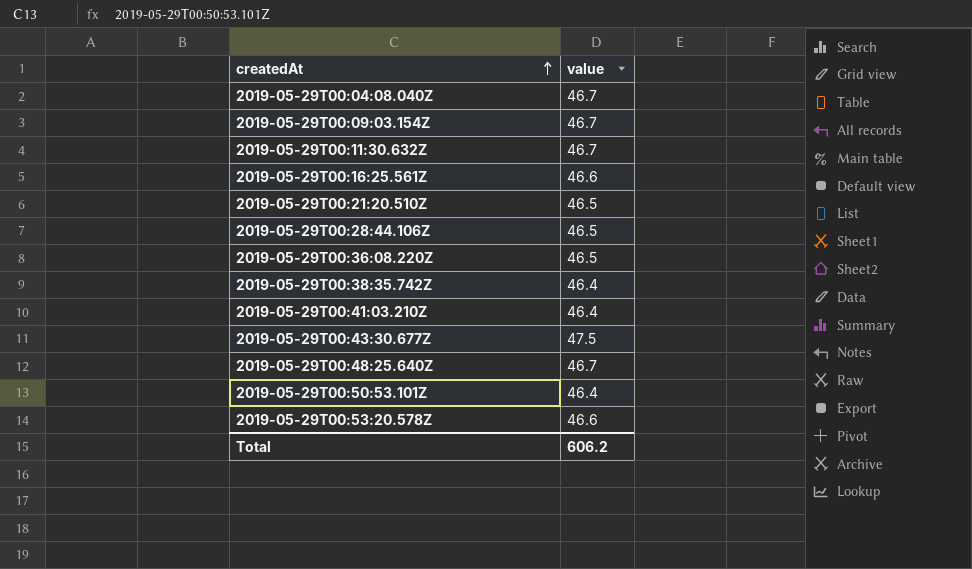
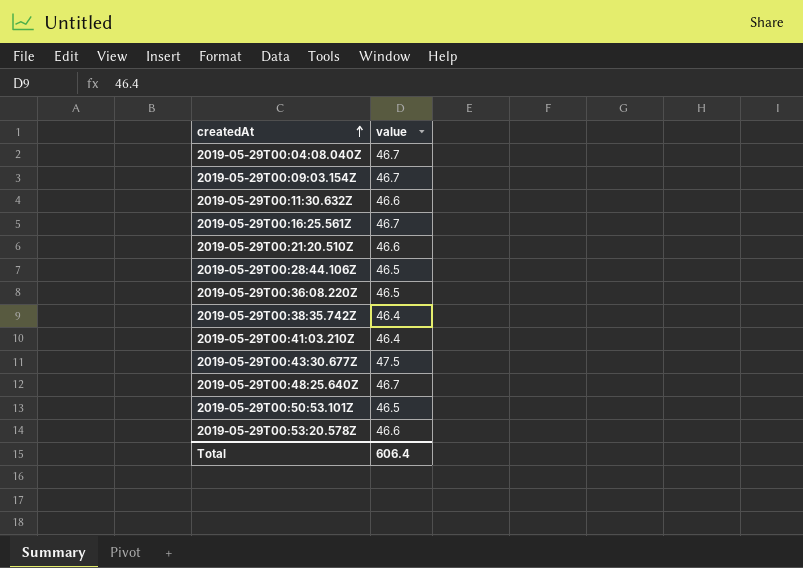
2019-05-29T00:11:30.632Z | value: 46.7 -> 46.6
2019-05-29T00:16:25.561Z | value: 46.6 -> 46.7
2019-05-29T00:21:20.510Z | value: 46.5 -> 46.6
2019-05-29T00:50:53.101Z | value: 46.4 -> 46.5
Total | value: 606.2 -> 606.4

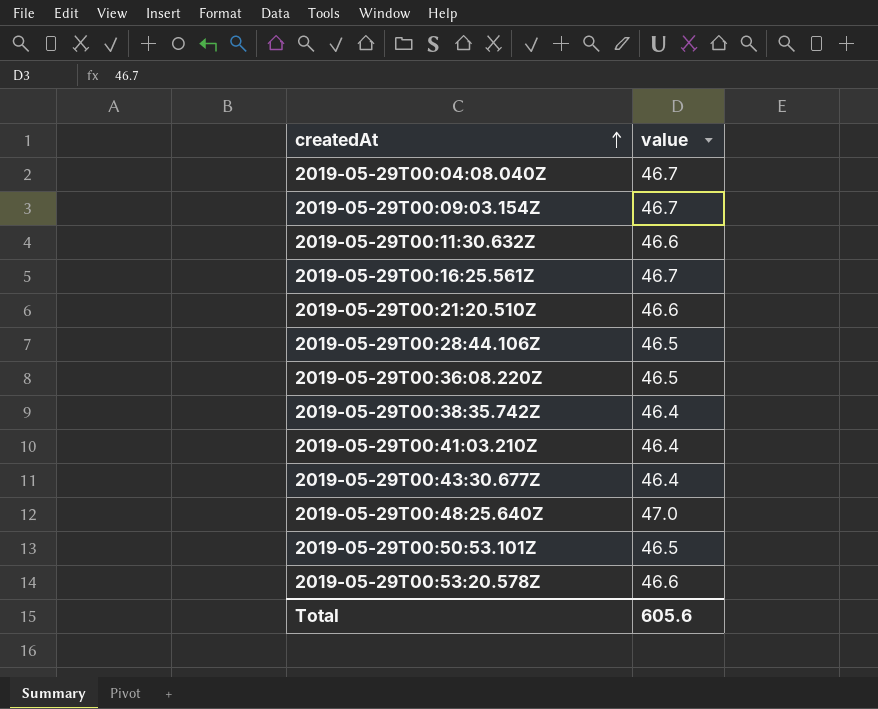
2019-05-29T00:43:30.677Z | value: 47.5 -> 46.4
2019-05-29T00:48:25.640Z | value: 46.7 -> 47.0
Total | value: 606.4 -> 605.6

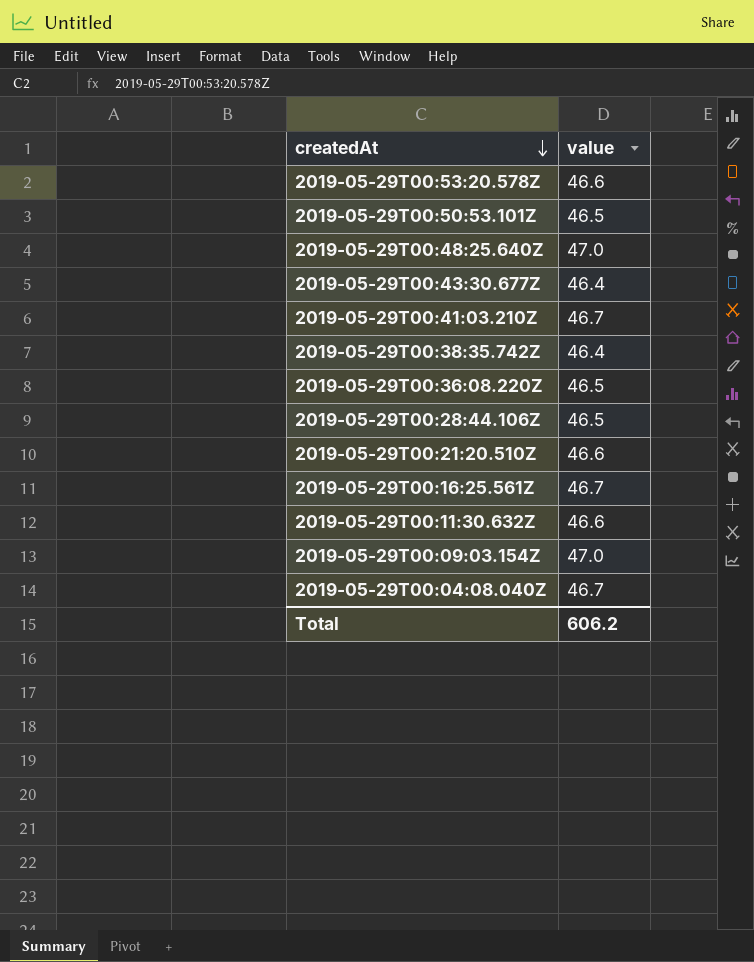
row order: createdAt ascending -> createdAt descending
2019-05-29T00:41:03.210Z | value: 46.4 -> 46.7
2019-05-29T00:09:03.154Z | value: 46.7 -> 47.0
Total | value: 605.6 -> 606.2

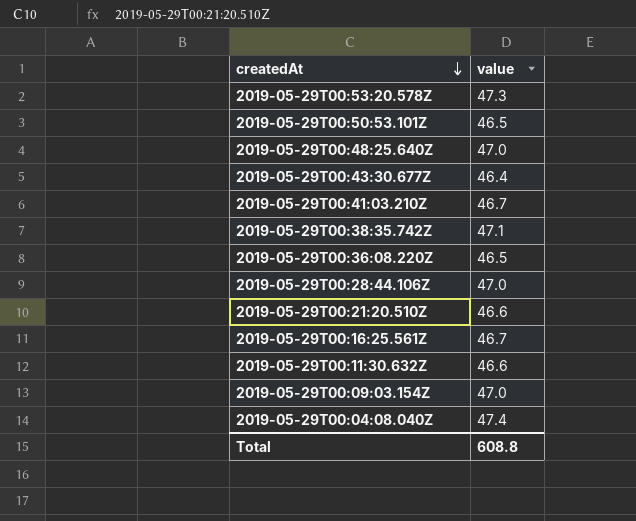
2019-05-29T00:53:20.578Z | value: 46.6 -> 47.3
2019-05-29T00:38:35.742Z | value: 46.4 -> 47.1
2019-05-29T00:28:44.106Z | value: 46.5 -> 47.0
2019-05-29T00:04:08.040Z | value: 46.7 -> 47.4
Total | value: 606.2 -> 608.8

